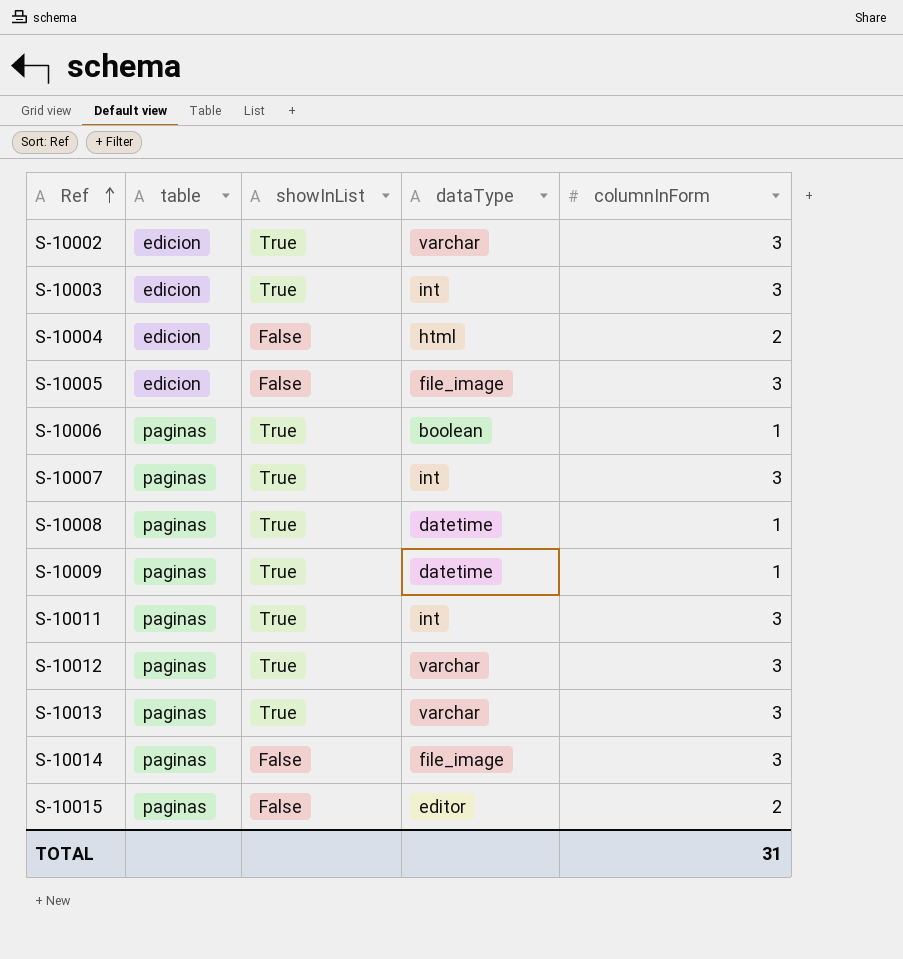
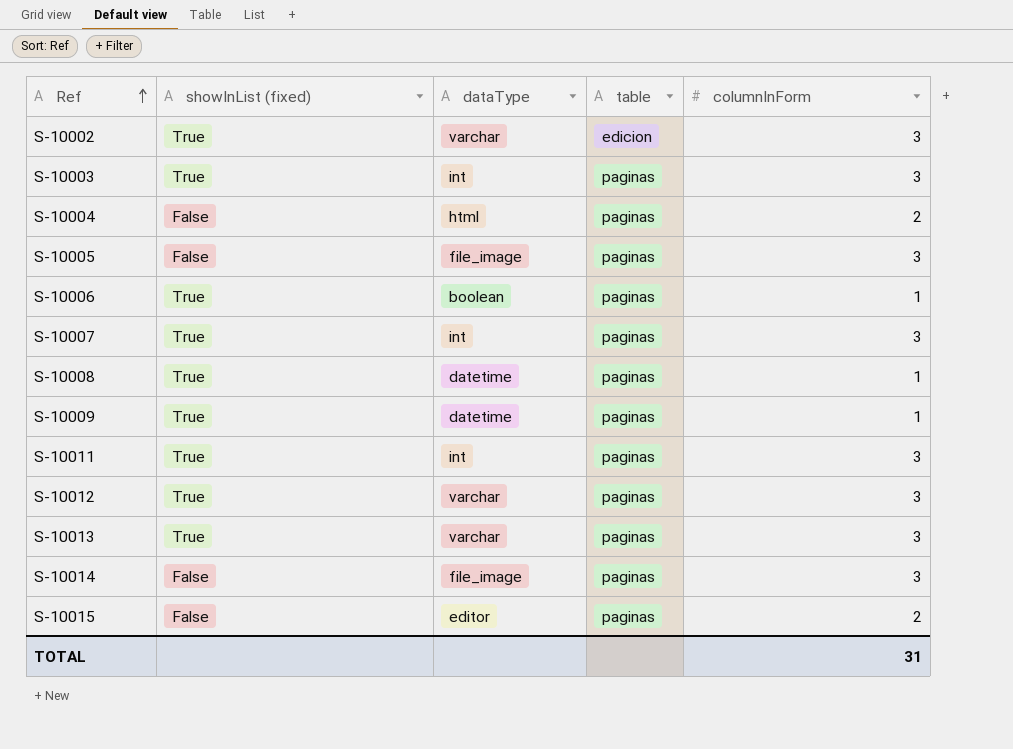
column name: showInList -> showInList (fixed)
column table | position: 2 -> 4
S-10003 | table: edicion -> paginas
S-10004 | table: edicion -> paginas
S-10005 | table: edicion -> paginas

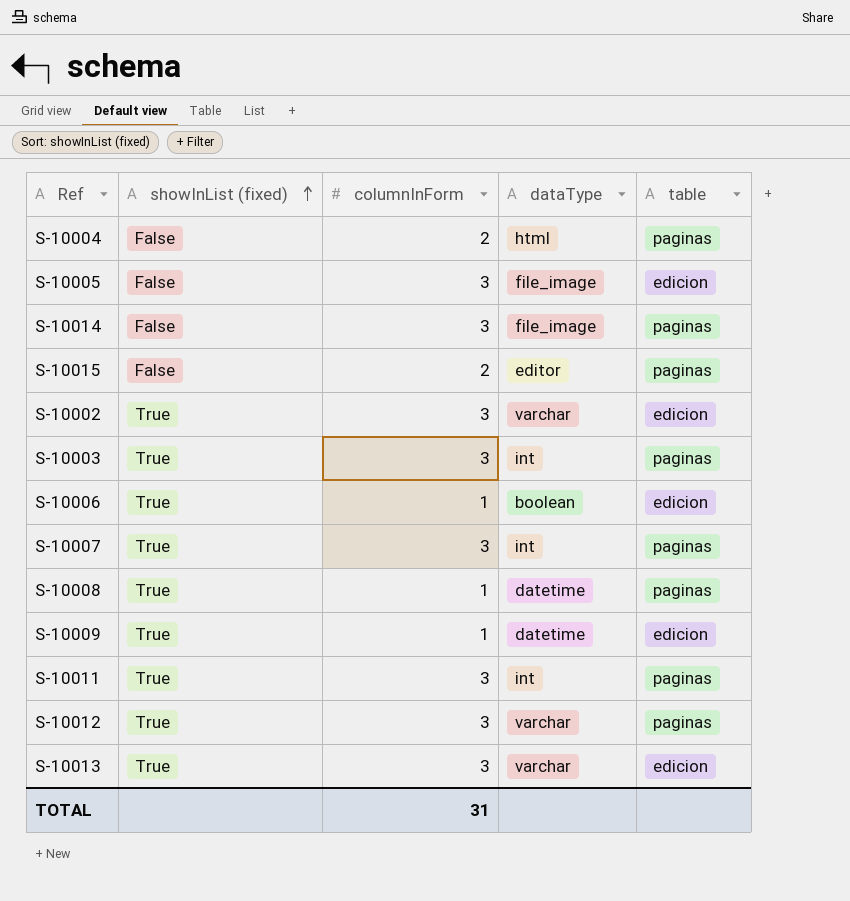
row order: Ref ascending -> showInList (fixed) ascending
column columnInForm | position: 5 -> 3
S-10005 | table: paginas -> edicion
S-10006 | table: paginas -> edicion
S-10009 | table: paginas -> edicion
S-10013 | table: paginas -> edicion

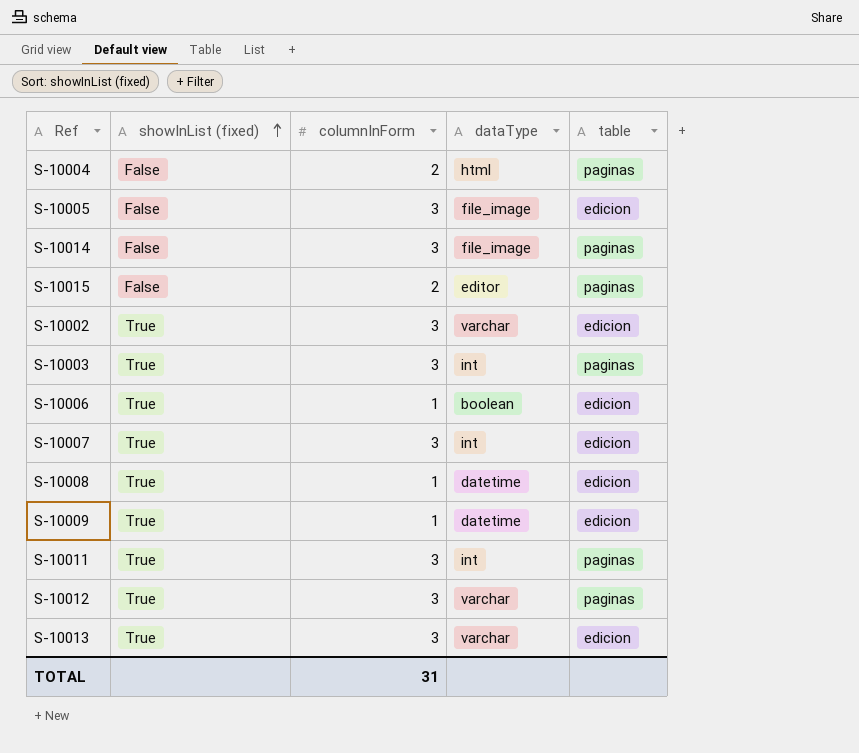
S-10007 | table: paginas -> edicion
S-10008 | table: paginas -> edicion

